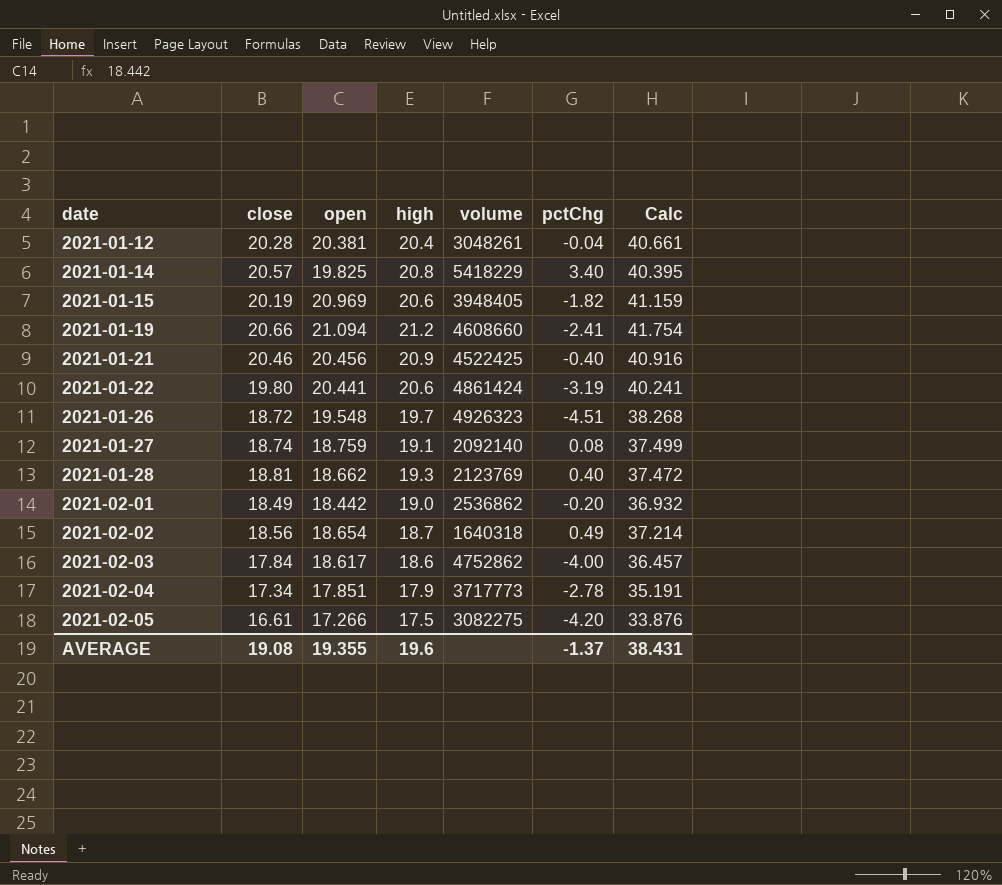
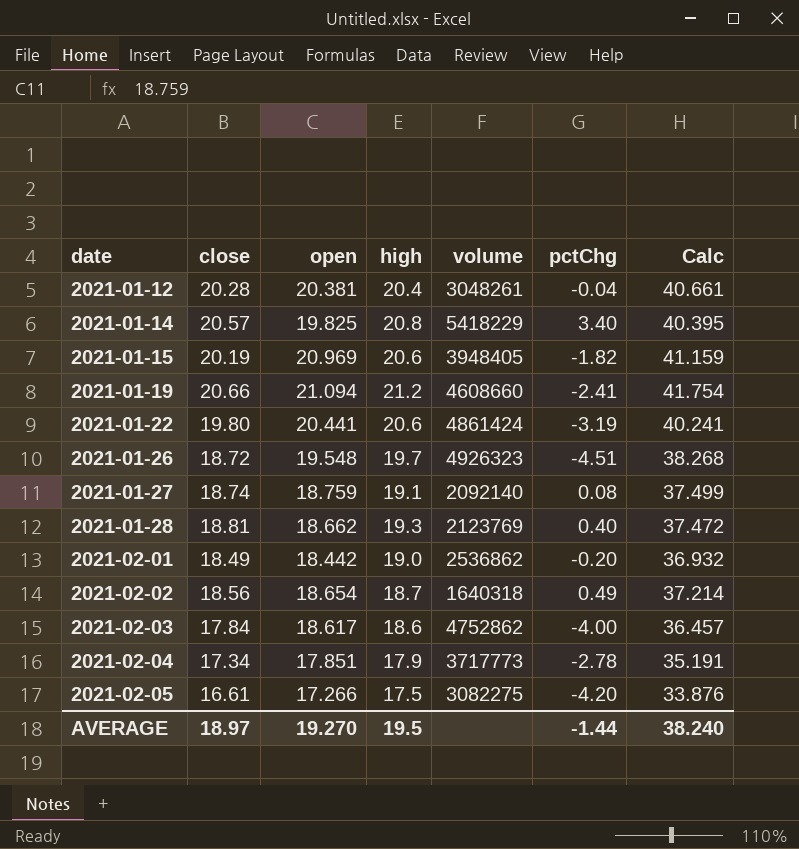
row 2021-01-21: 20.46 | 20.456 | 20.9 | 4522425 | -0.40 | 40.916 -> none
AVERAGE | close: 19.08 -> 18.97
AVERAGE | open: 19.355 -> 19.270
AVERAGE | high: 19.6 -> 19.5
AVERAGE | pctChg: -1.37 -> -1.44
AVERAGE | Calc: 38.431 -> 38.240

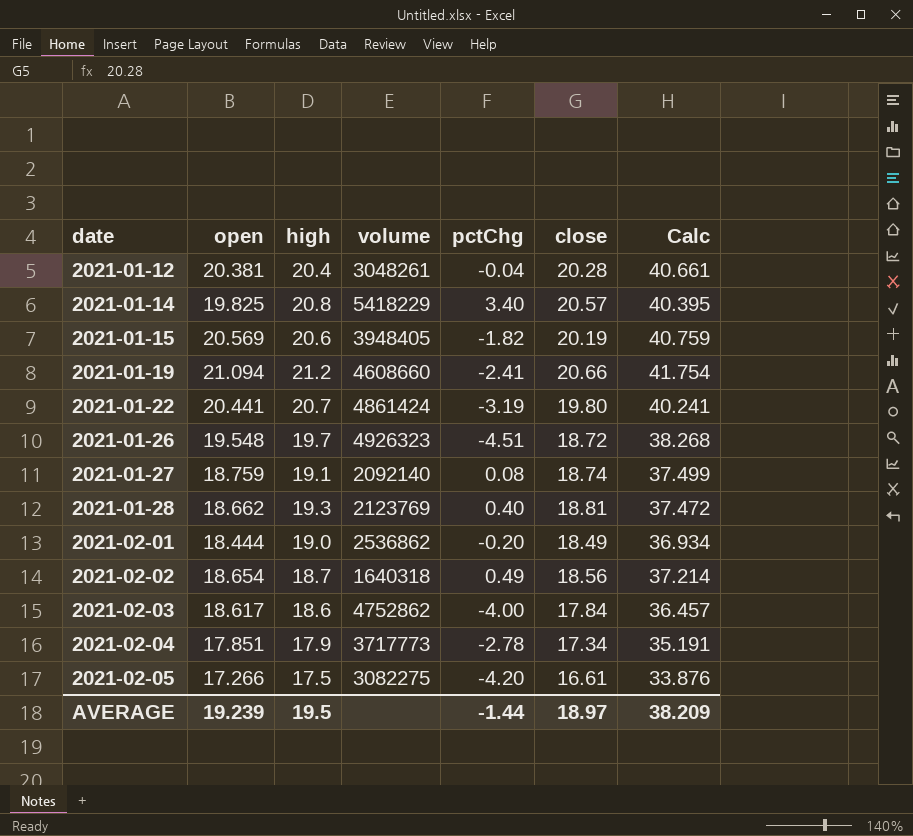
column close | position: 2 -> 6
2021-01-15 | open: 20.969 -> 20.569
2021-01-15 | Calc: 41.159 -> 40.759
2021-01-22 | high: 20.6 -> 20.7
2021-02-01 | open: 18.442 -> 18.444
2021-02-01 | Calc: 36.932 -> 36.934
AVERAGE | open: 19.270 -> 19.239
AVERAGE | Calc: 38.240 -> 38.209

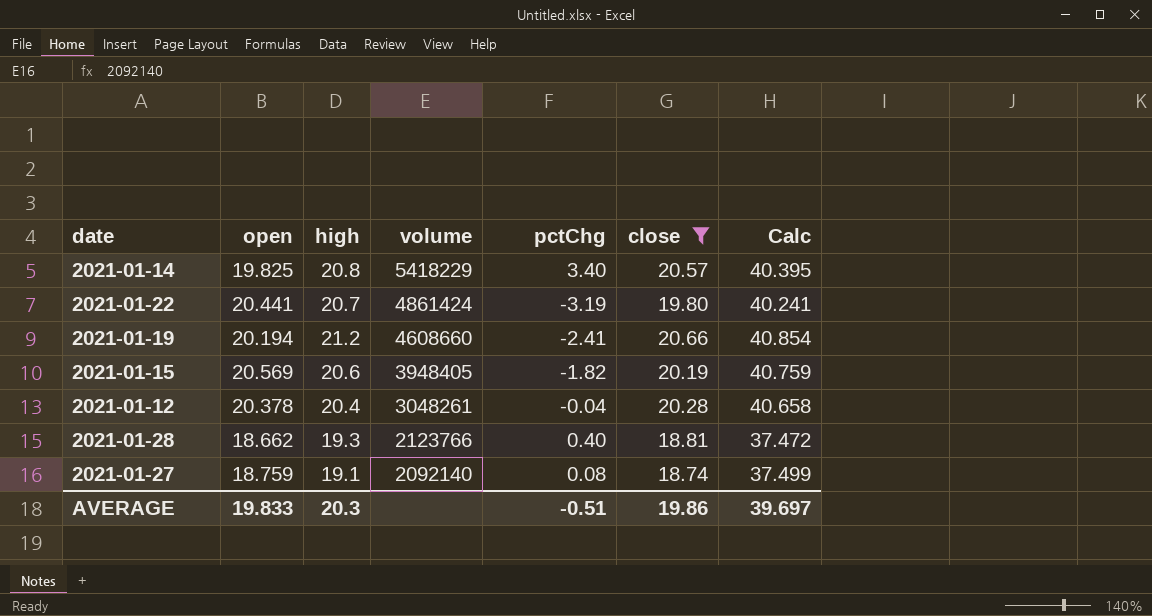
filter: none -> close >= 18.74
row order: date ascending -> volume descending
2021-01-19 | open: 21.094 -> 20.194
2021-01-19 | Calc: 41.754 -> 40.854
2021-01-12 | open: 20.381 -> 20.378
2021-01-12 | Calc: 40.661 -> 40.658
2021-01-28 | volume: 2123769 -> 2123766
AVERAGE | open: 19.239 -> 19.833
AVERAGE | high: 19.5 -> 20.3
AVERAGE | pctChg: -1.44 -> -0.51
AVERAGE | close: 18.97 -> 19.86
AVERAGE | Calc: 38.209 -> 39.697

